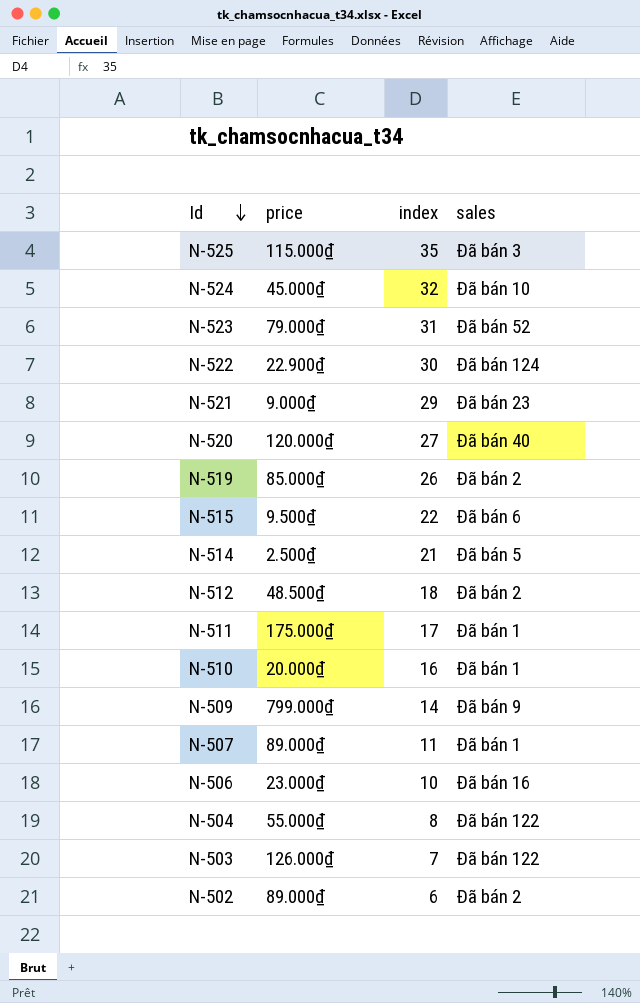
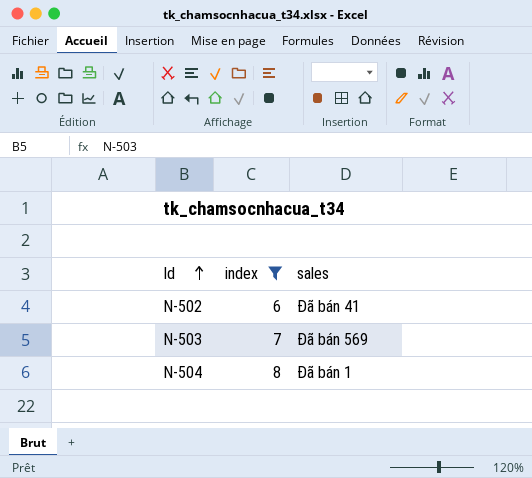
filter: none -> index <= 8
row order: Id descending -> Id ascending
column price | position: 2 -> none
N-502 | sales: Đã bán 2 -> Đã bán 41
N-503 | sales: Đã bán 122 -> Đã bán 569
N-504 | sales: Đã bán 122 -> Đã bán 1

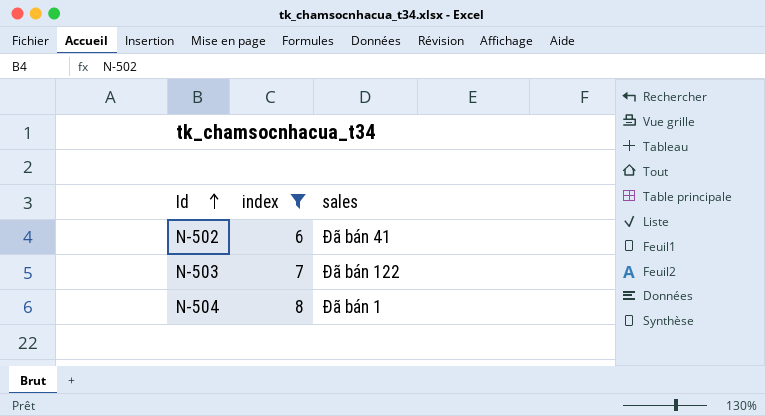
N-503 | sales: Đã bán 569 -> Đã bán 122

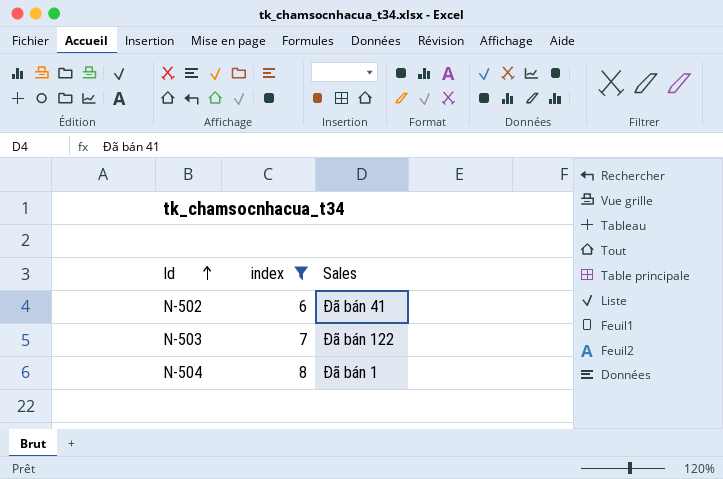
column name: sales -> Sales

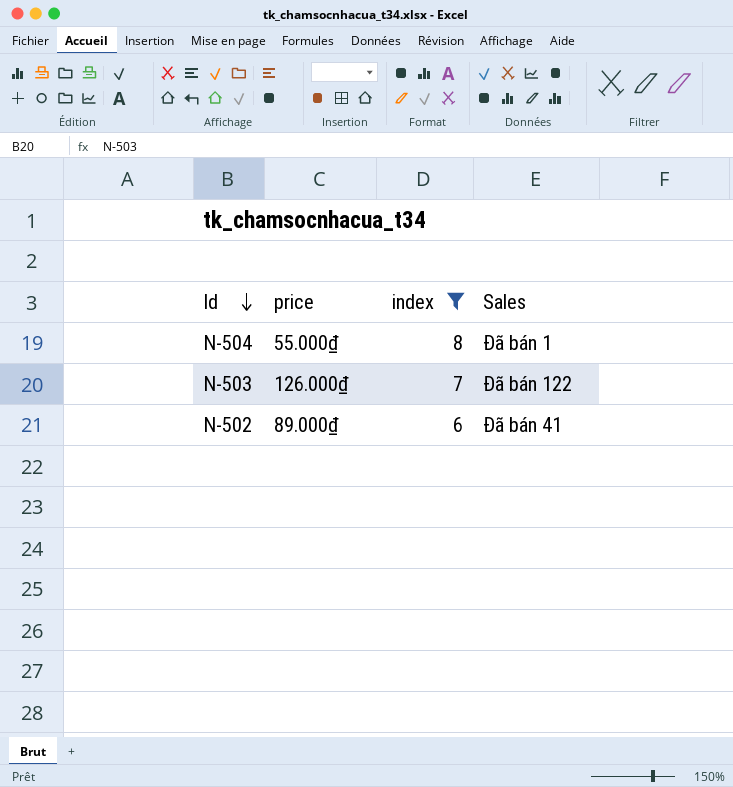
row order: Id ascending -> Id descending
column price | position: none -> 2

